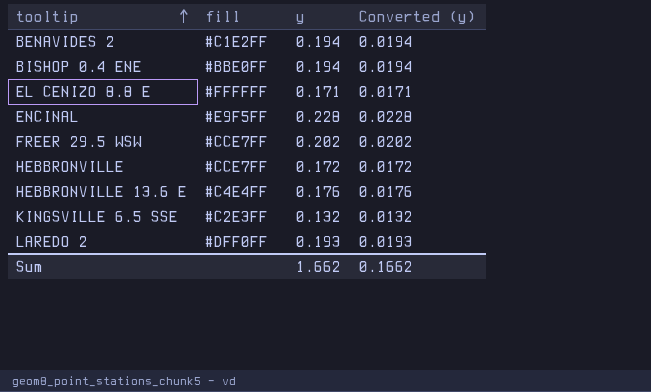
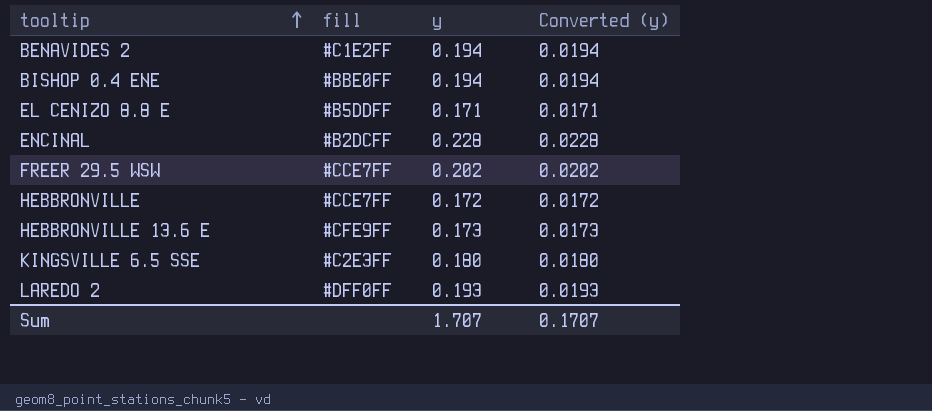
EL CENIZO 8.8 E | fill: #FFFFFF -> #B5DDFF
ENCINAL | fill: #E9F5FF -> #B2DCFF
HEBBRONVILLE 13.6 E | fill: #C4E4FF -> #CFE9FF
HEBBRONVILLE 13.6 E | y: 0.176 -> 0.173
HEBBRONVILLE 13.6 E | Converted (y): 0.0176 -> 0.0173
KINGSVILLE 6.5 SSE | y: 0.132 -> 0.180
KINGSVILLE 6.5 SSE | Converted (y): 0.0132 -> 0.0180
Sum | y: 1.662 -> 1.707
Sum | Converted (y): 0.1662 -> 0.1707

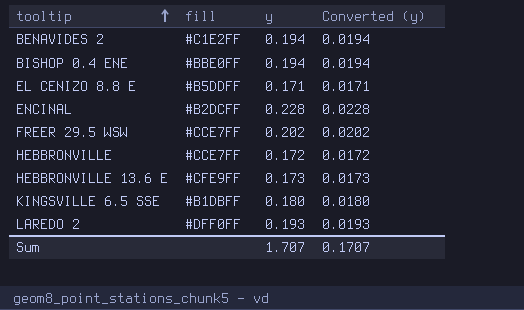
KINGSVILLE 6.5 SSE | fill: #C2E3FF -> #B1DBFF

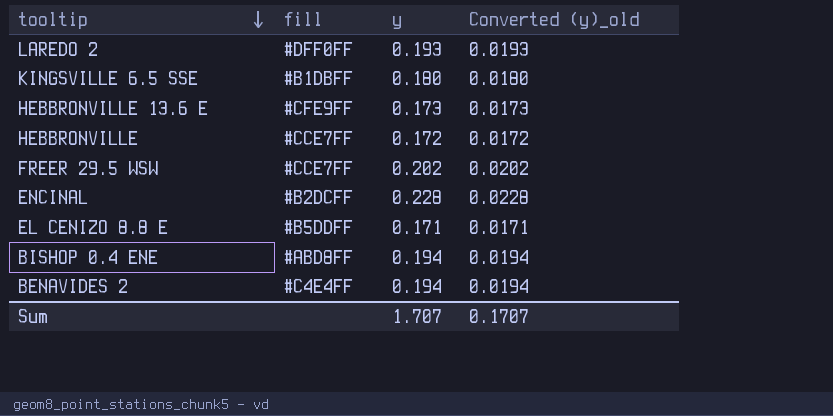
row order: tooltip ascending -> tooltip descending
column name: Converted (y) -> Converted (y)_old
BISHOP 0.4 ENE | fill: #BBE0FF -> #ABD8FF
BENAVIDES 2 | fill: #C1E2FF -> #C4E4FF

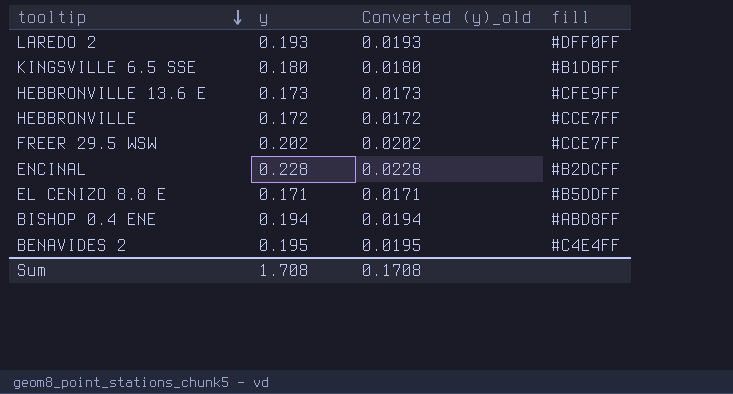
column fill | position: 2 -> 4
BENAVIDES 2 | y: 0.194 -> 0.195
BENAVIDES 2 | Converted (y)_old: 0.0194 -> 0.0195
Sum | y: 1.707 -> 1.708
Sum | Converted (y)_old: 0.1707 -> 0.1708

